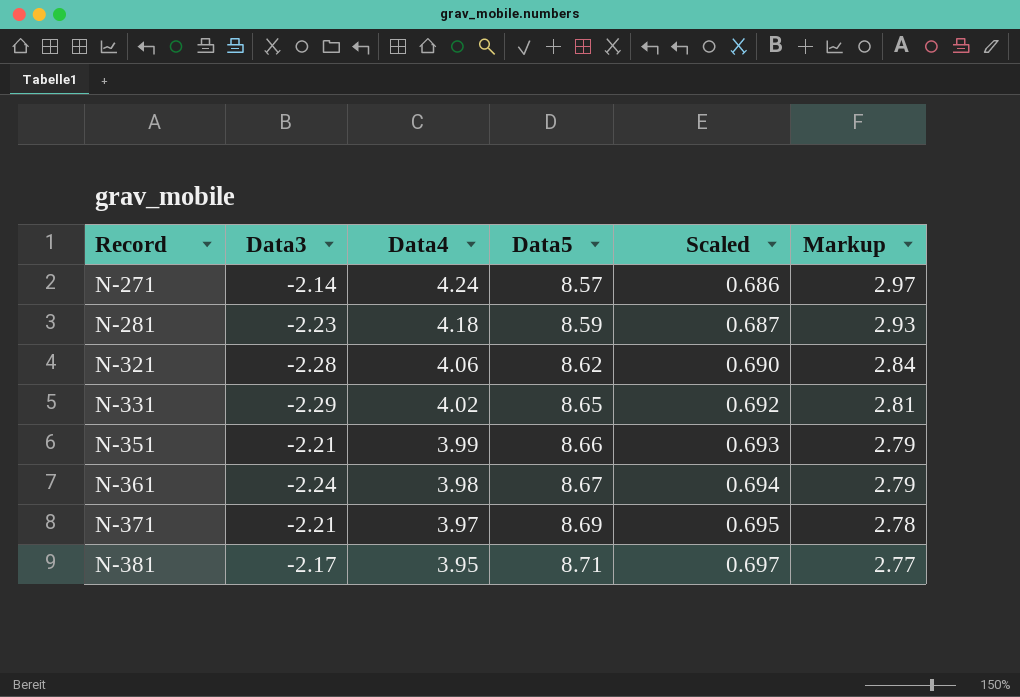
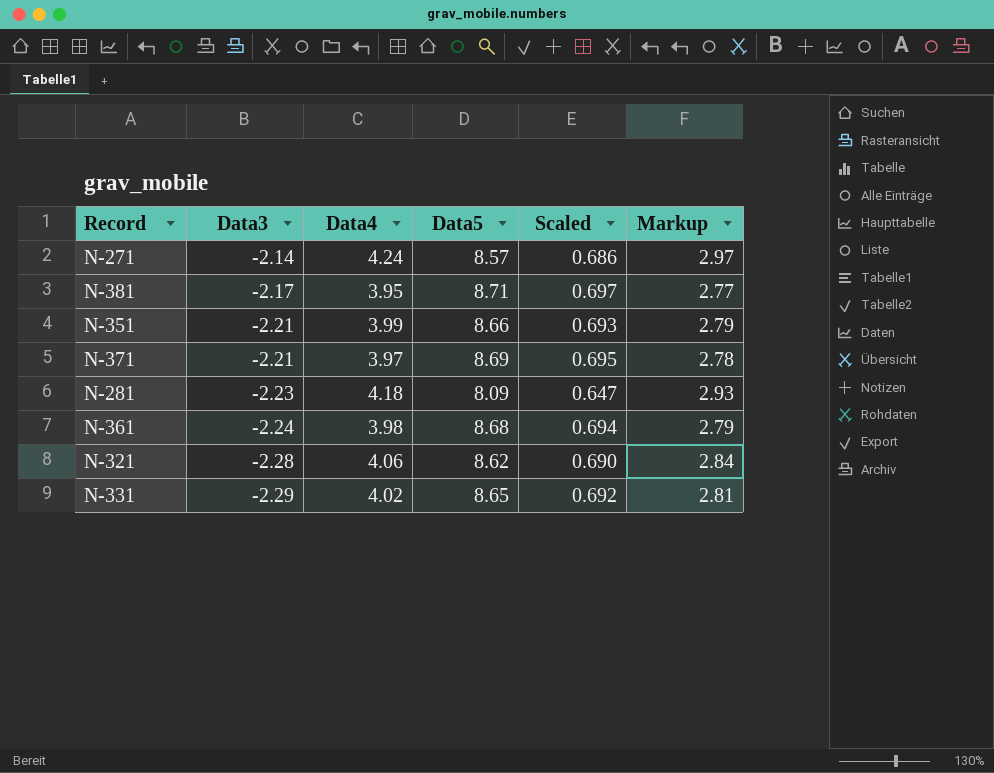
row order: Record ascending -> Data3 descending
N-281 | Data5: 8.59 -> 8.09
N-281 | Scaled: 0.687 -> 0.647
N-361 | Data5: 8.67 -> 8.68

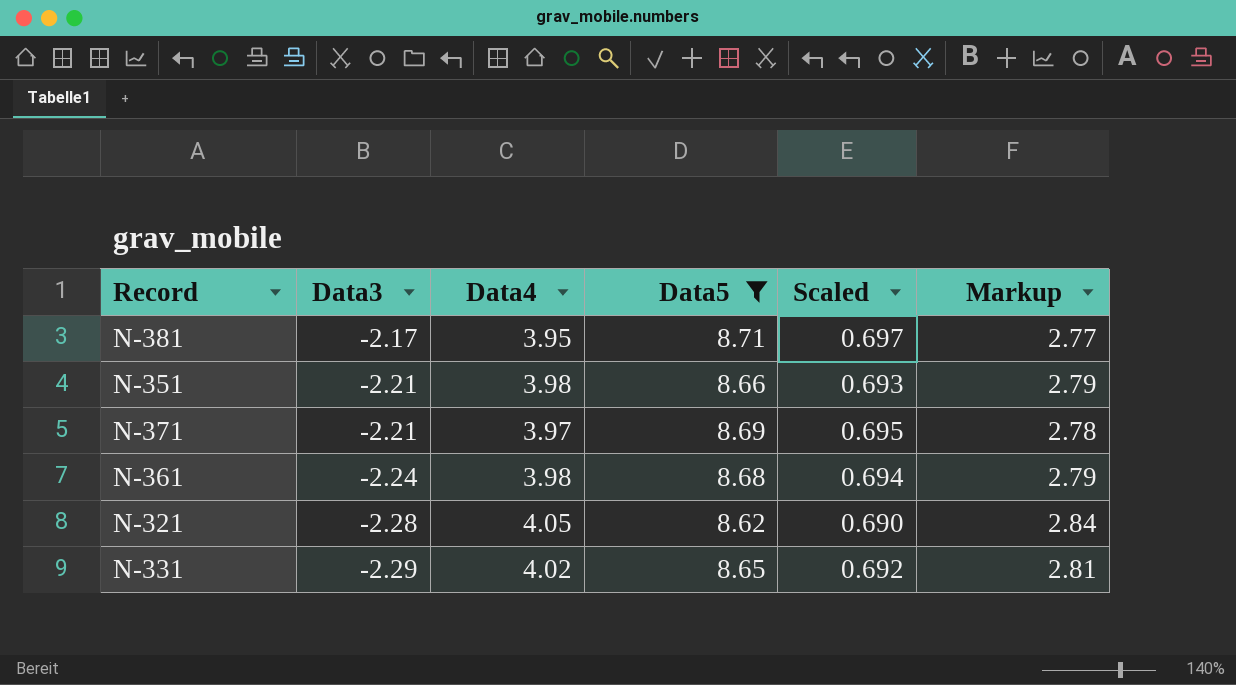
filter: none -> Data5 >= 8.62
N-351 | Data4: 3.99 -> 3.98
N-321 | Data4: 4.06 -> 4.05

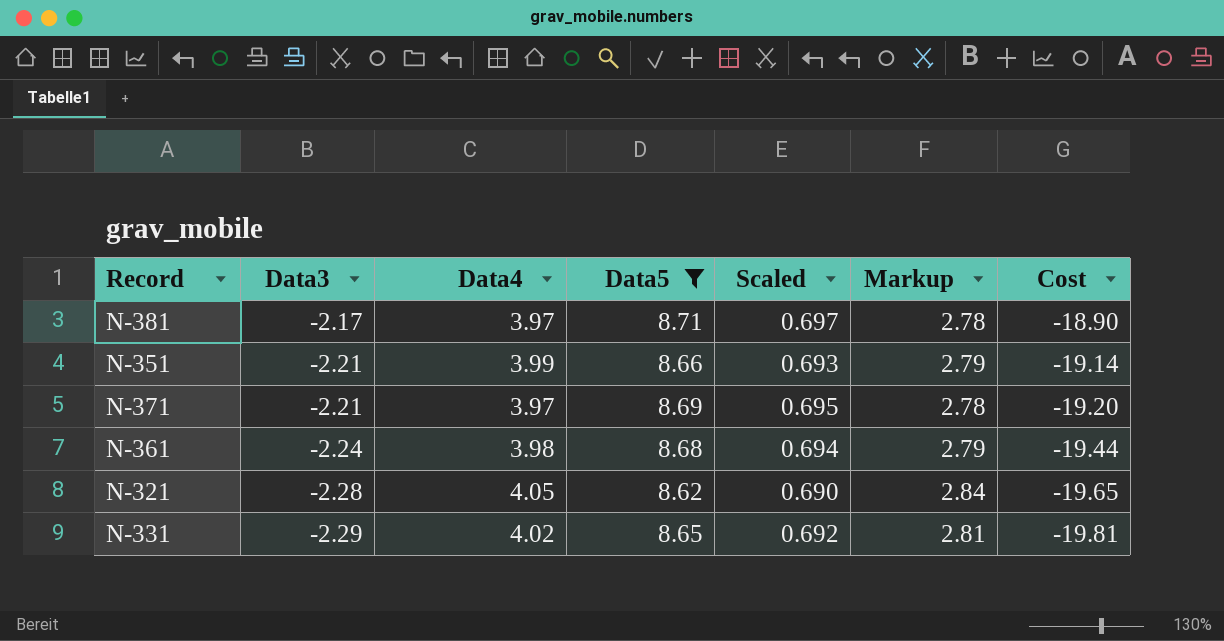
column Cost | formula: none -> [Data3] * [Data5]
N-381 | Data4: 3.95 -> 3.97
N-381 | Markup: 2.77 -> 2.78
N-351 | Data4: 3.98 -> 3.99

